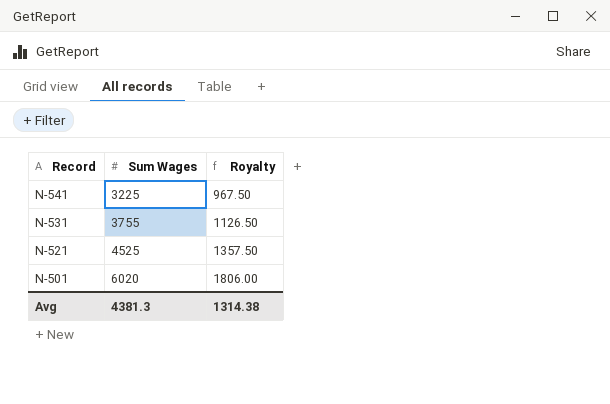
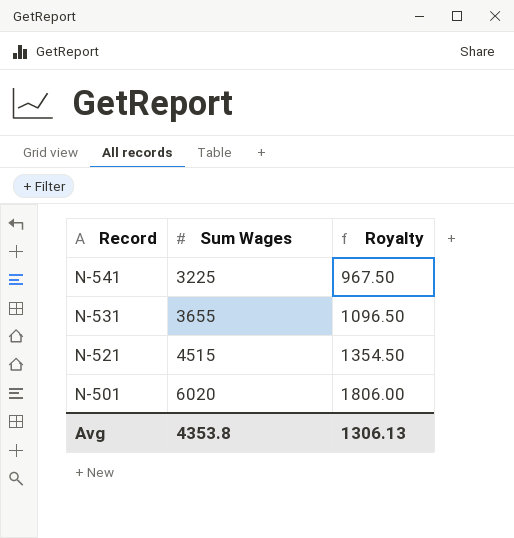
N-531 | Sum Wages: 3755 -> 3655
N-531 | Royalty: 1126.50 -> 1096.50
N-521 | Sum Wages: 4525 -> 4515
N-521 | Royalty: 1357.50 -> 1354.50
Avg | Sum Wages: 4381.3 -> 4353.8
Avg | Royalty: 1314.38 -> 1306.13

